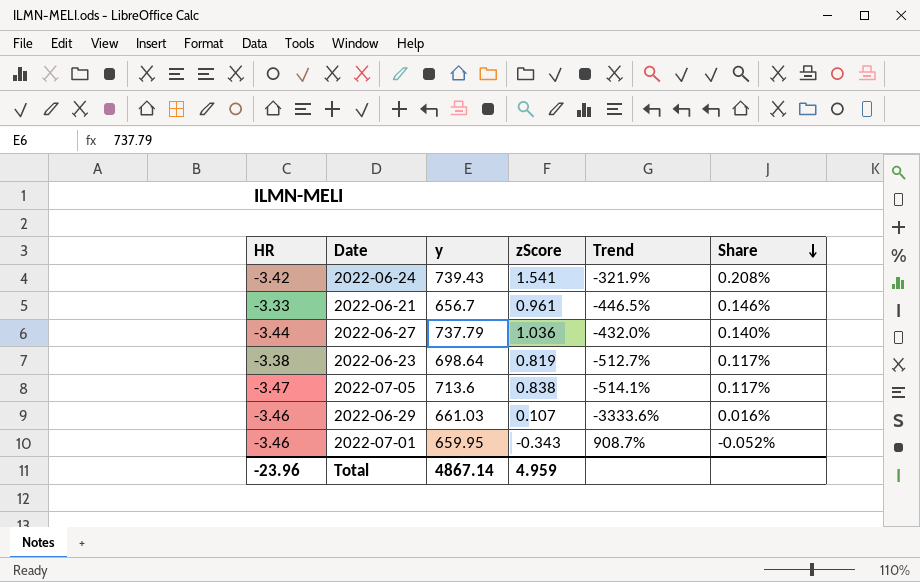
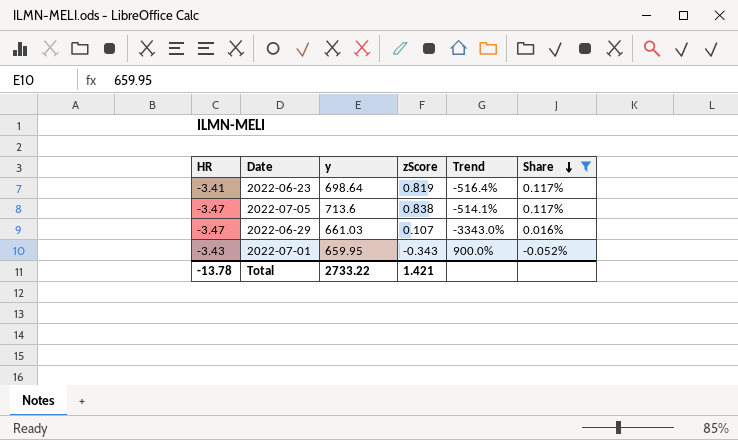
filter: none -> Share <= 0.117%
2022-06-23 | HR: -3.38 -> -3.41
2022-06-23 | Trend: -512.7% -> -516.4%
2022-06-29 | HR: -3.46 -> -3.47
2022-06-29 | Trend: -3333.6% -> -3343.0%
2022-07-01 | HR: -3.46 -> -3.43
2022-07-01 | Trend: 908.7% -> 900.0%
Total | HR: -23.96 -> -13.78
Total | y: 4867.14 -> 2733.22
Total | zScore: 4.959 -> 1.421

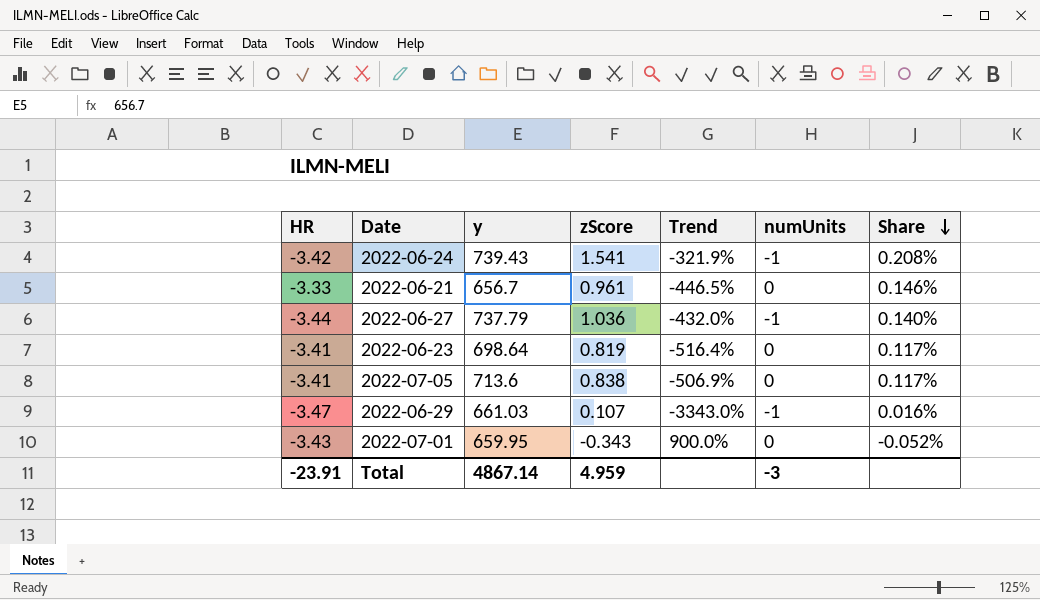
filter: Share <= 0.117% -> none
column numUnits | position: none -> 6
2022-07-05 | HR: -3.47 -> -3.41
2022-07-05 | Trend: -514.1% -> -506.9%
Total | HR: -13.78 -> -23.91
Total | y: 2733.22 -> 4867.14
Total | zScore: 1.421 -> 4.959

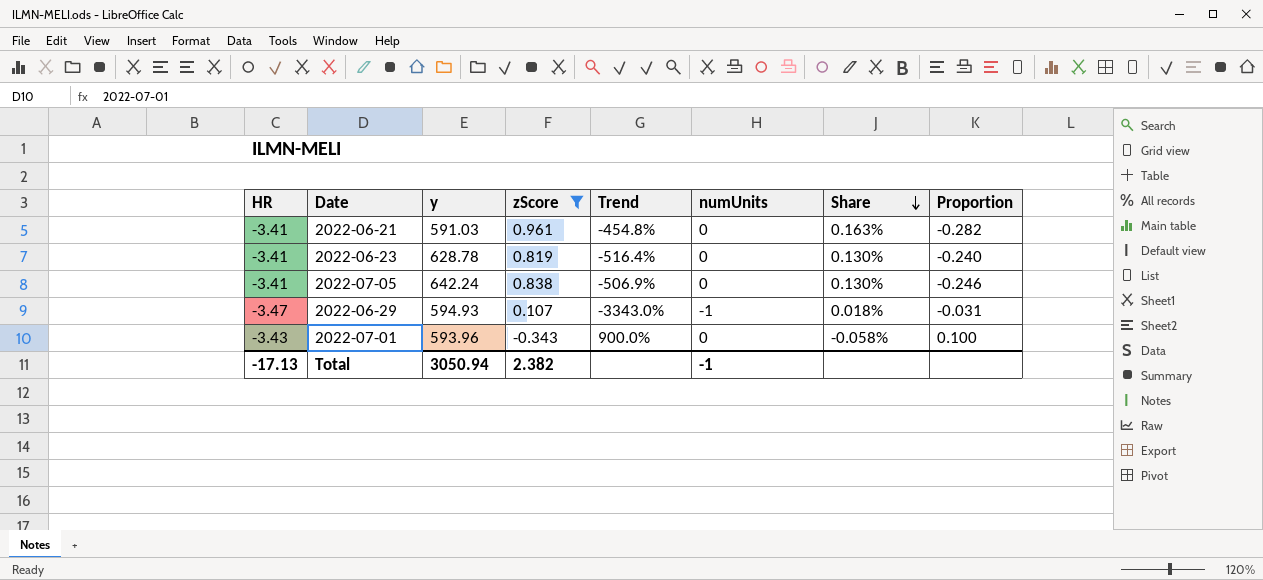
filter: none -> zScore <= 0.961
column Proportion | formula: none -> [zScore] / [HR]
2022-06-21 | HR: -3.33 -> -3.41
2022-06-21 | y: 656.7 -> 591.03
2022-06-21 | Trend: -446.5% -> -454.8%
2022-06-21 | Share: 0.146% -> 0.163%
2022-06-23 | y: 698.64 -> 628.78
2022-06-23 | Share: 0.117% -> 0.130%
2022-07-05 | y: 713.6 -> 642.24
2022-07-05 | Share: 0.117% -> 0.130%
2022-06-29 | y: 661.03 -> 594.93
2022-06-29 | Share: 0.016% -> 0.018%
2022-07-01 | y: 659.95 -> 593.96
2022-07-01 | Share: -0.052% -> -0.058%
Total | HR: -23.91 -> -17.13
Total | y: 4867.14 -> 3050.94
Total | zScore: 4.959 -> 2.382
Total | numUnits: -3 -> -1

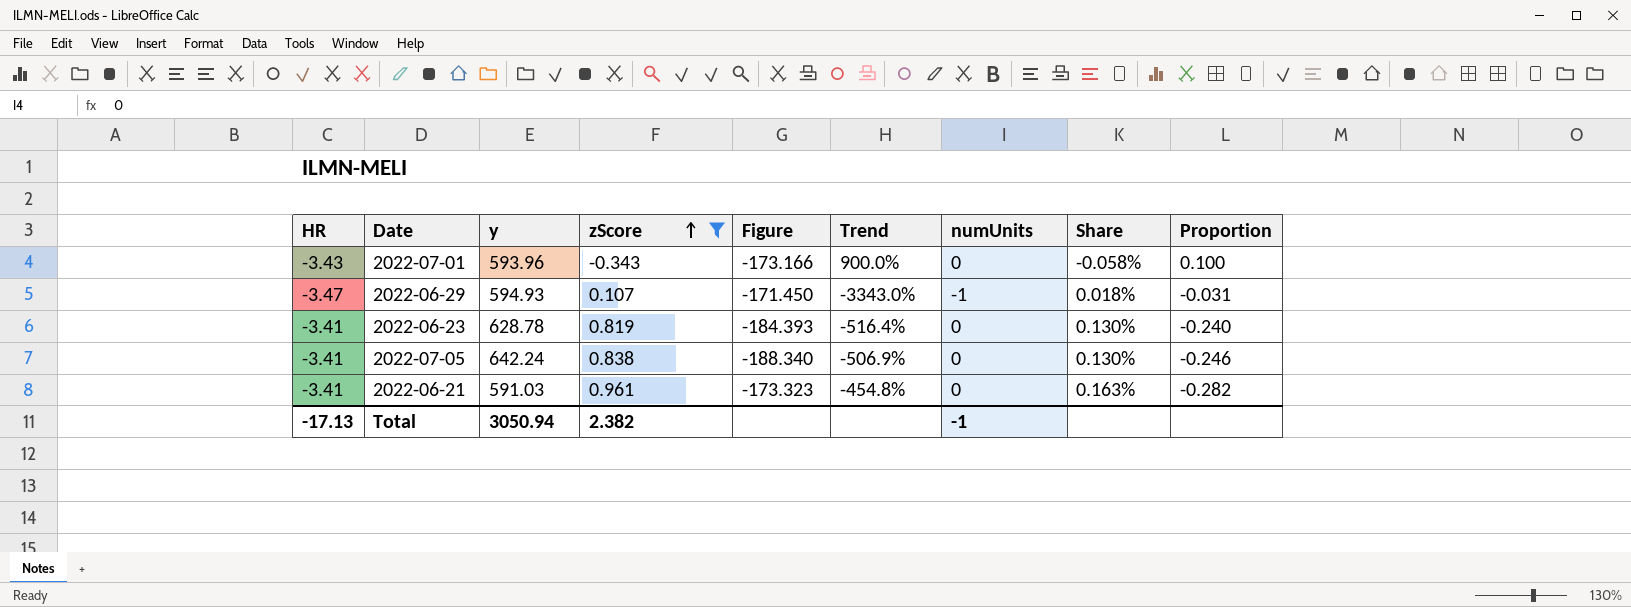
row order: Share descending -> zScore ascending
column Figure | formula: none -> [y] / [HR]

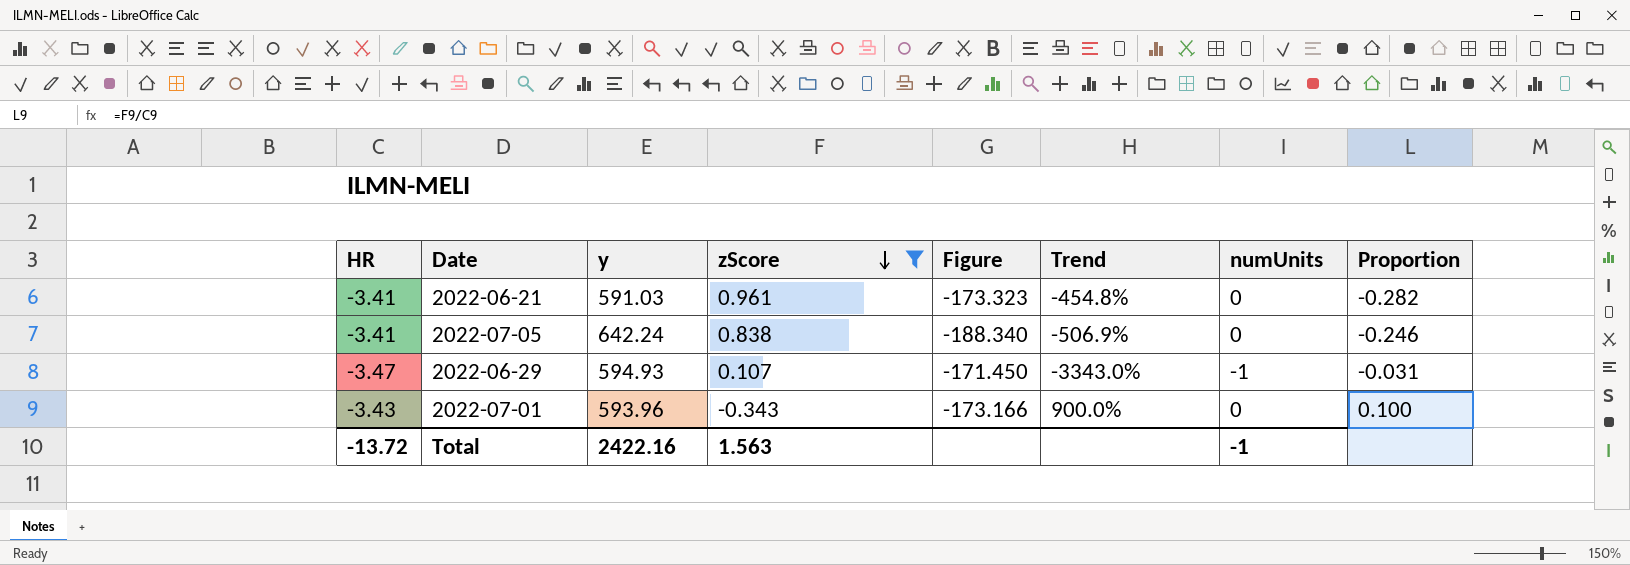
row order: zScore ascending -> zScore descending
column Share | formula: [zScore] / [y] -> none
row 2022-06-23: -3.41 | 628.78 | 0.819 | -184.393 | -516.4% | 0 | 0.130% | -0.240 -> none
Total | HR: -17.13 -> -13.72
Total | y: 3050.94 -> 2422.16
Total | zScore: 2.382 -> 1.563

